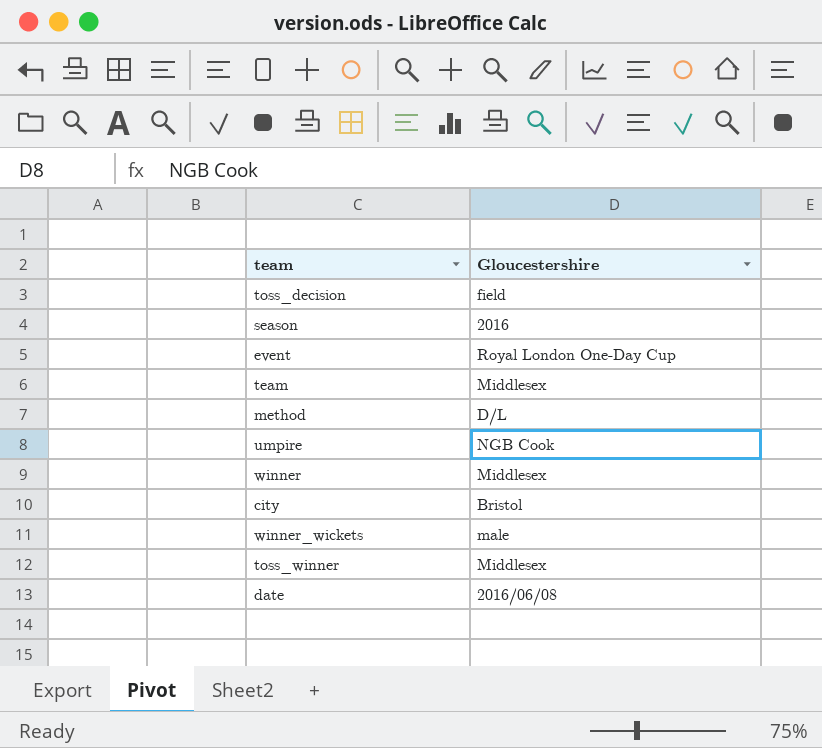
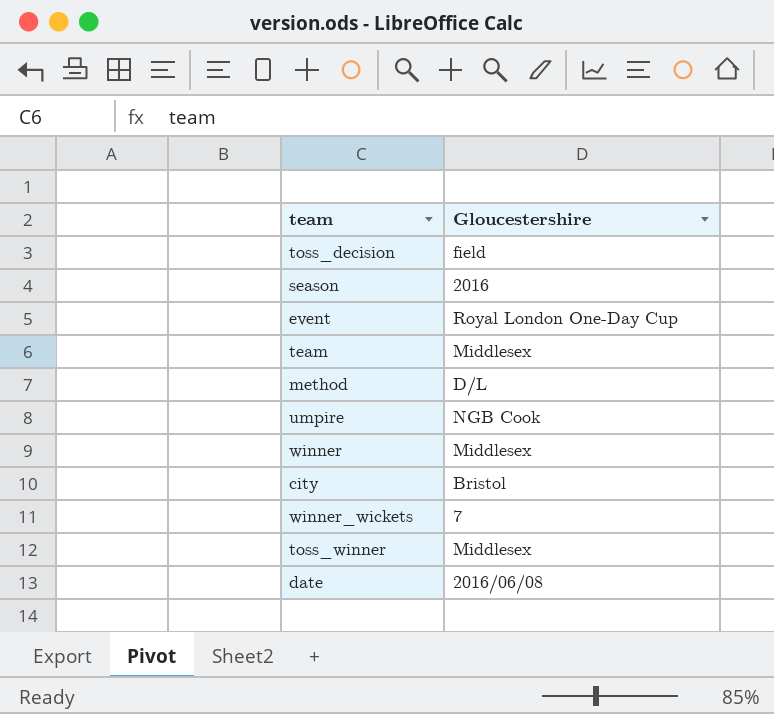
winner_wickets | Gloucestershire: male -> 7

